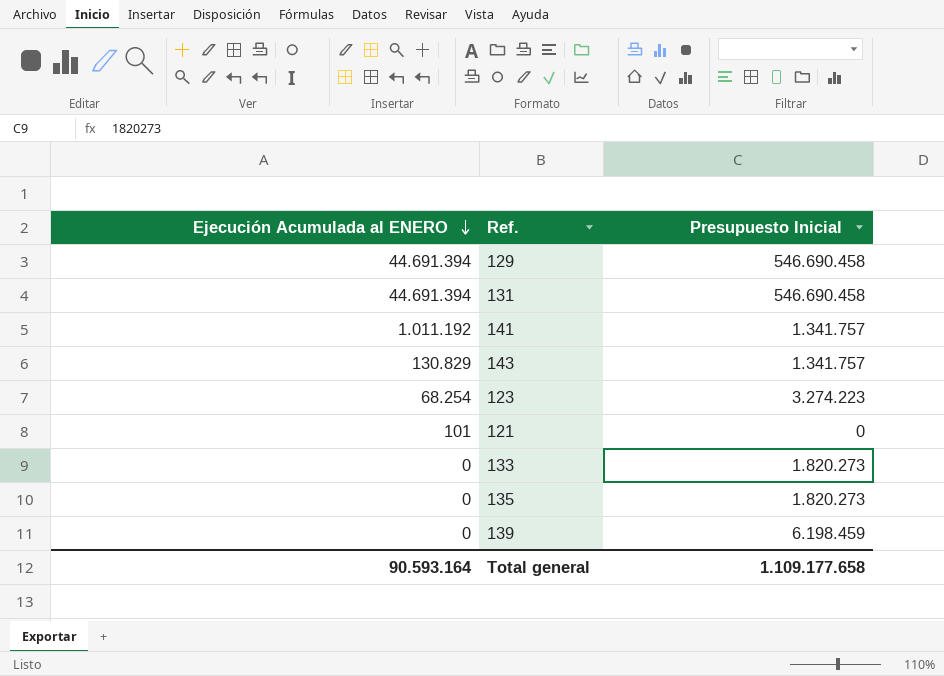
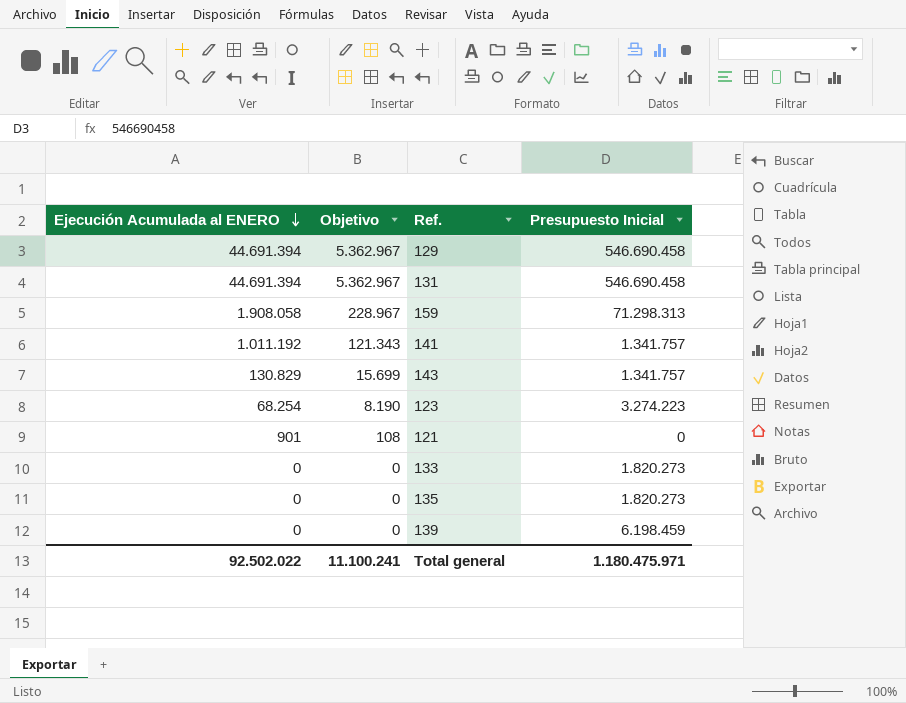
column Objetivo | formula: none -> [Ejecución Acumulada al ENERO] * 0,12
row 159: none -> 1.908.058 | 228.967 | 71.298.313
121 | Ejecución Acumulada al ENERO: 101 -> 901
Total general | Ejecución Acumulada al ENERO: 90.593.164 -> 92.502.022
Total general | Presupuesto Inicial: 1.109.177.658 -> 1.180.475.971

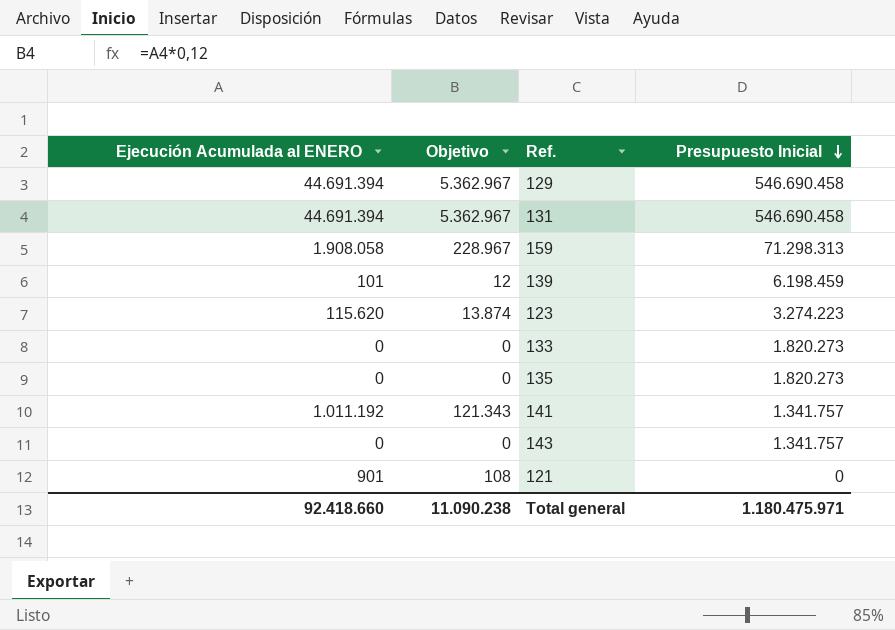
row order: Ejecución Acumulada al ENERO descending -> Presupuesto Inicial descending
139 | Ejecución Acumulada al ENERO: 0 -> 101
139 | Objetivo: 0 -> 12
123 | Ejecución Acumulada al ENERO: 68.254 -> 115.620
123 | Objetivo: 8.190 -> 13.874
143 | Ejecución Acumulada al ENERO: 130.829 -> 0
143 | Objetivo: 15.699 -> 0
Total general | Ejecución Acumulada al ENERO: 92.502.022 -> 92.418.660
Total general | Objetivo: 11.100.241 -> 11.090.238

